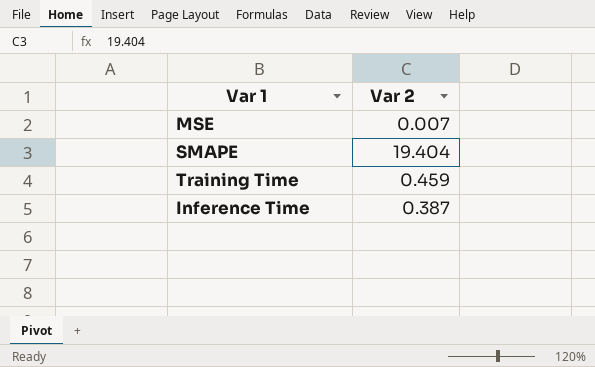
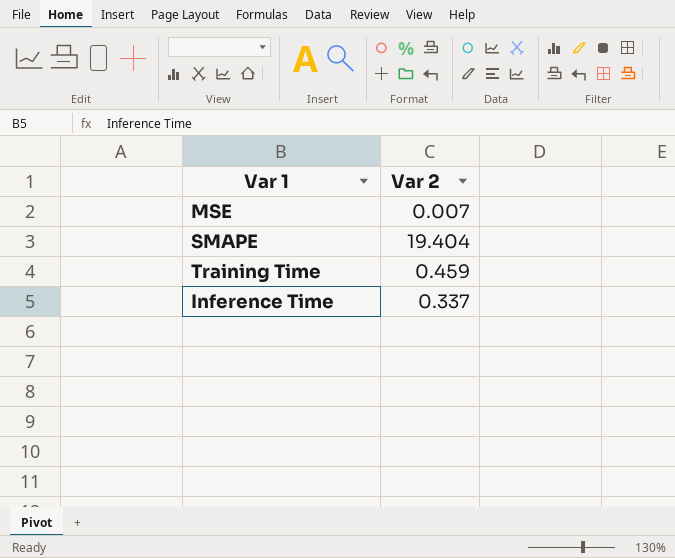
Inference Time | Var 2: 0.387 -> 0.337

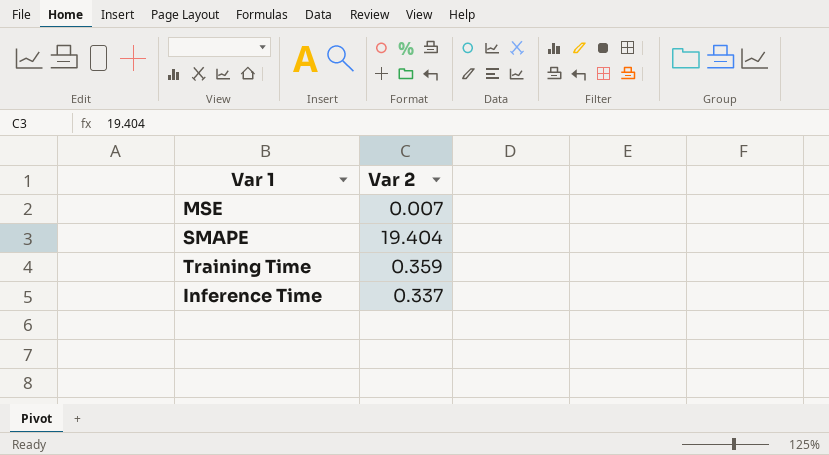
Training Time | Var 2: 0.459 -> 0.359

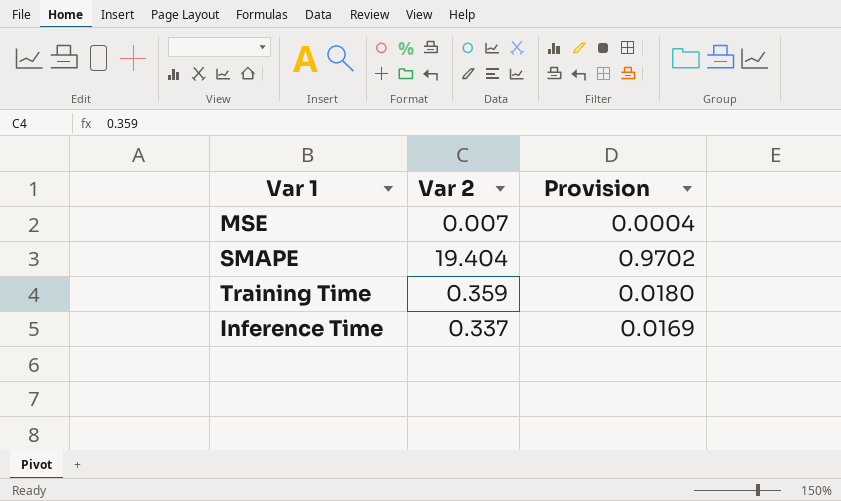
column Provision | formula: none -> [Var 2] * 0.05

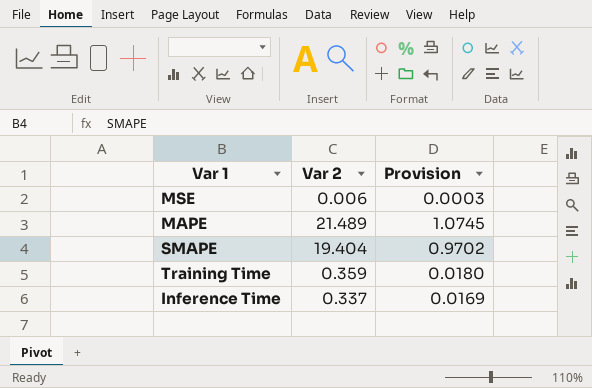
MSE | Var 2: 0.007 -> 0.006
MSE | Provision: 0.0004 -> 0.0003
row MAPE: none -> 21.489 | 1.0745

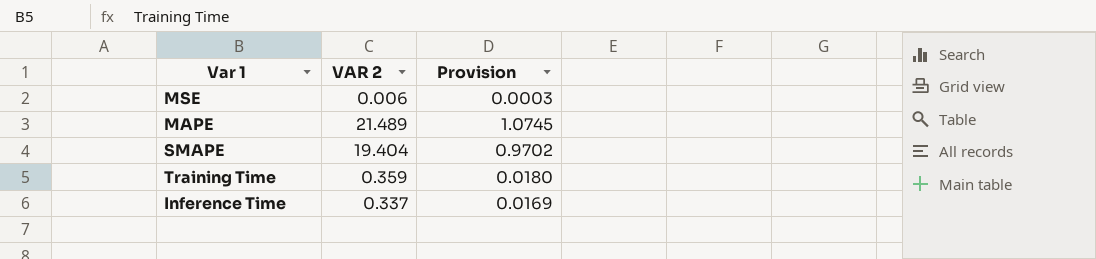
column name: Var 2 -> VAR 2

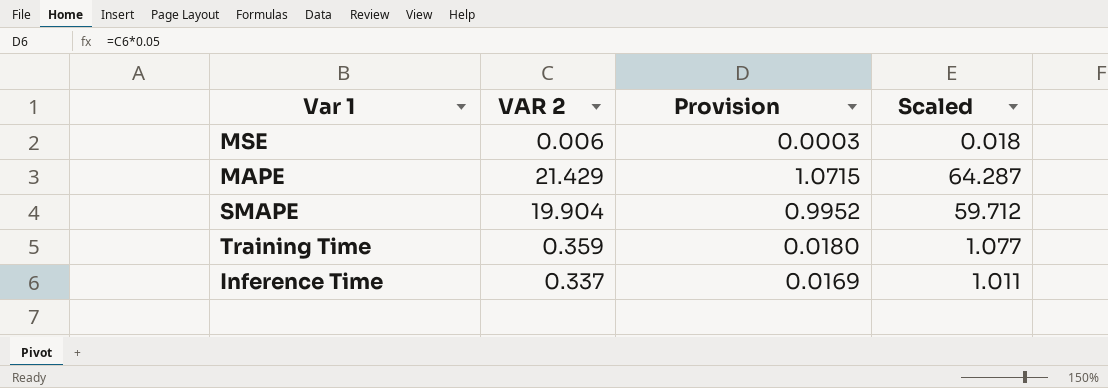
column Scaled | formula: none -> [VAR 2] * 3
MAPE | VAR 2: 21.489 -> 21.429
MAPE | Provision: 1.0745 -> 1.0715
SMAPE | VAR 2: 19.404 -> 19.904
SMAPE | Provision: 0.9702 -> 0.9952

